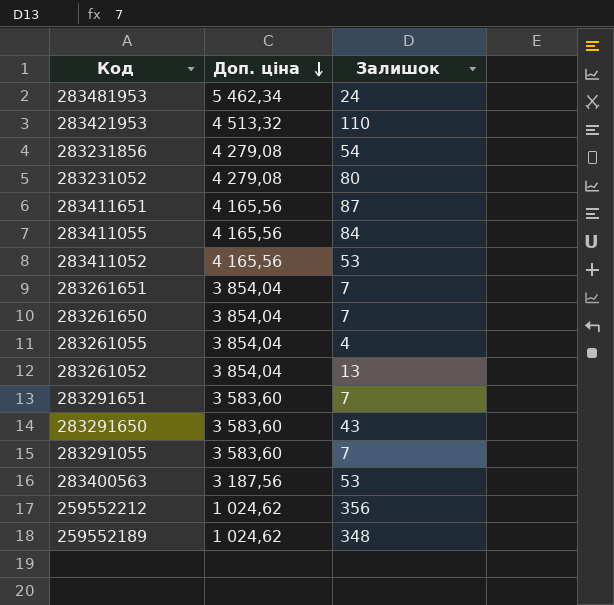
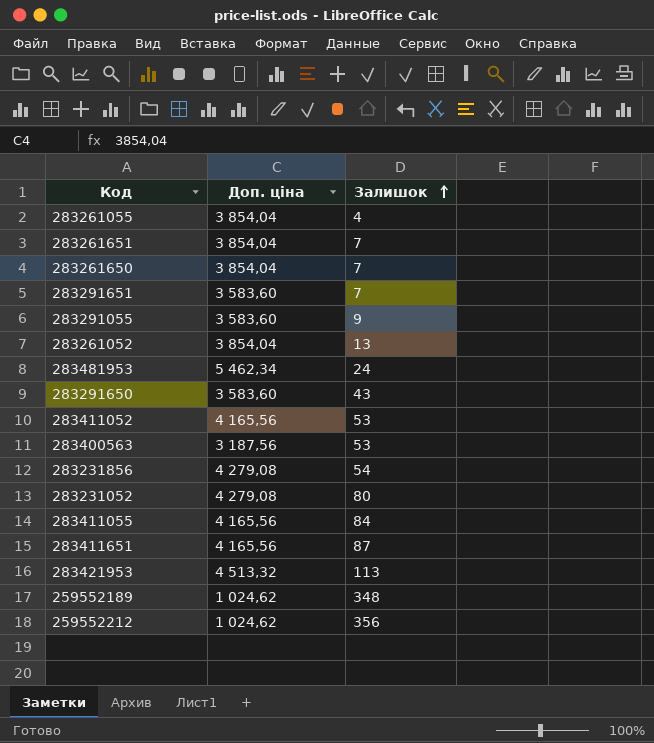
row order: Доп. ціна descending -> Залишок ascending
283291055 | Залишок: 7 -> 9
283421953 | Залишок: 110 -> 113

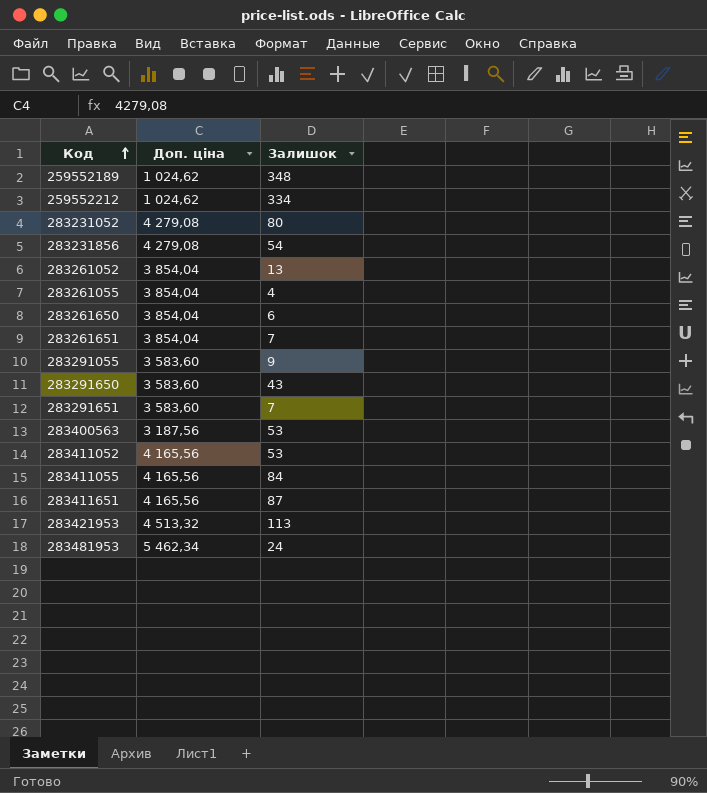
row order: Залишок ascending -> Код ascending
259552212 | Залишок: 356 -> 334
283261650 | Залишок: 7 -> 6

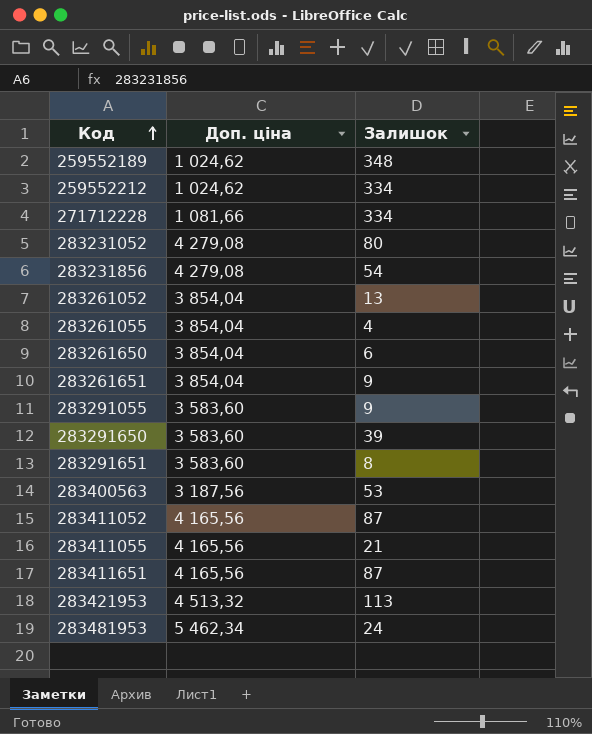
row 271712228: none -> 1 081,66 | 334
283261651 | Залишок: 7 -> 9
283291650 | Залишок: 43 -> 39
283291651 | Залишок: 7 -> 8
283411052 | Залишок: 53 -> 87
283411055 | Залишок: 84 -> 21

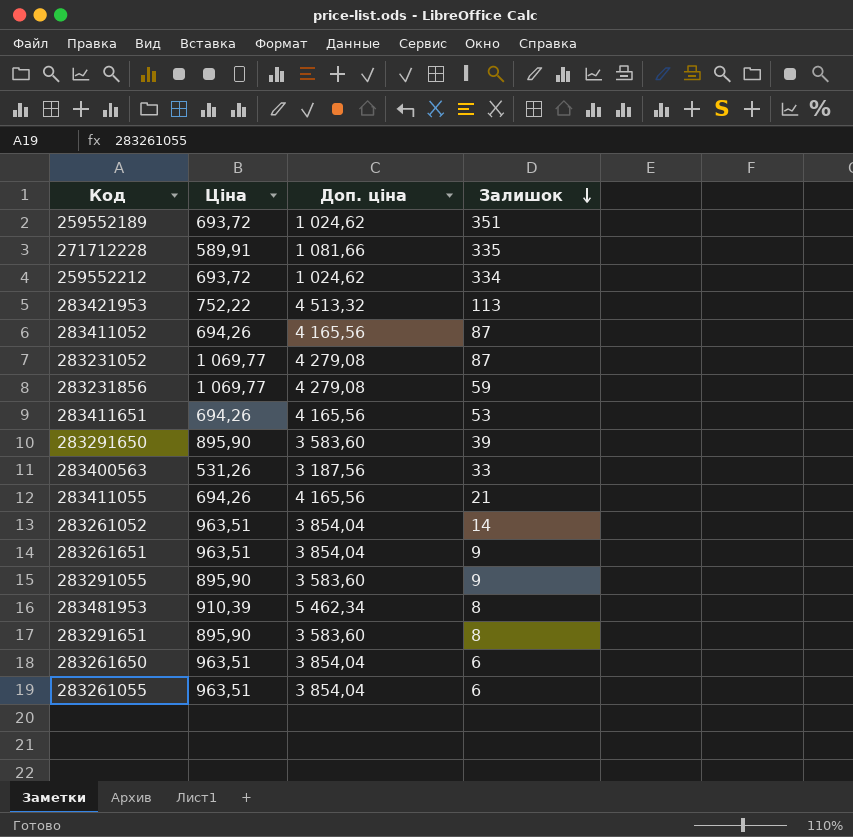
row order: Код ascending -> Залишок descending
column Ціна | position: none -> 2
259552189 | Залишок: 348 -> 351
271712228 | Залишок: 334 -> 335
283231052 | Залишок: 80 -> 87
283231856 | Залишок: 54 -> 59
283411651 | Залишок: 87 -> 53
283400563 | Залишок: 53 -> 33
283261052 | Залишок: 13 -> 14
283481953 | Залишок: 24 -> 8
283261055 | Залишок: 4 -> 6

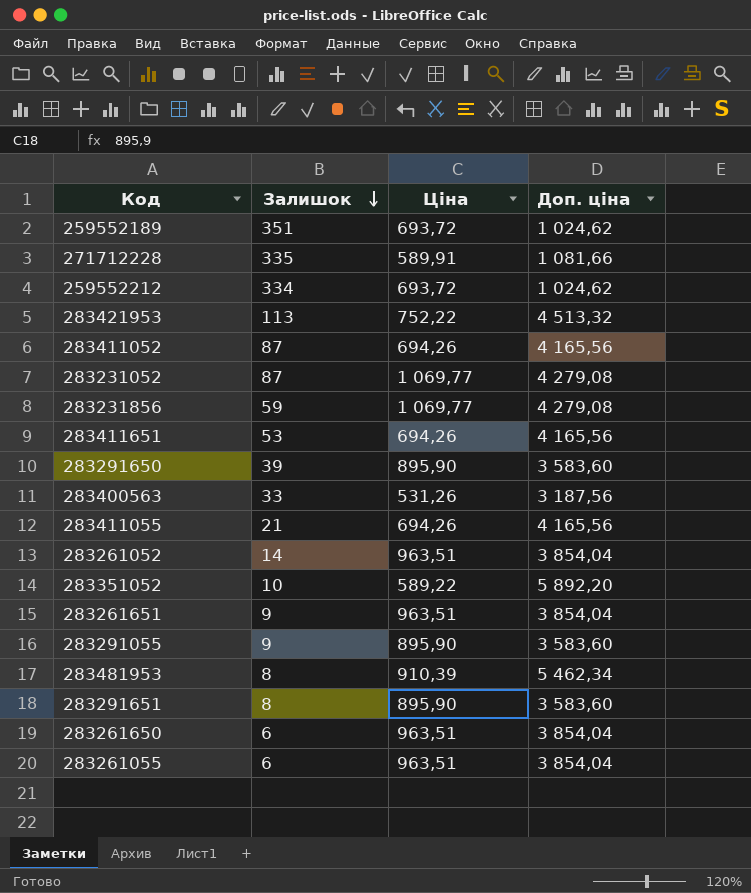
column Залишок | position: 4 -> 2
row 283351052: none -> 10 | 589,22 | 5 892,20

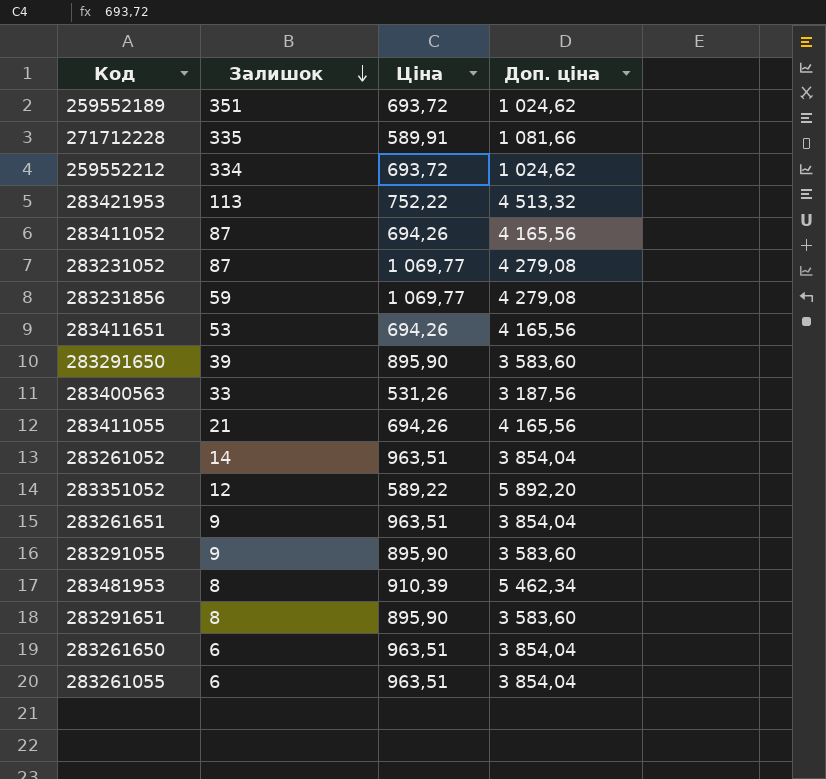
283351052 | Залишок: 10 -> 12

